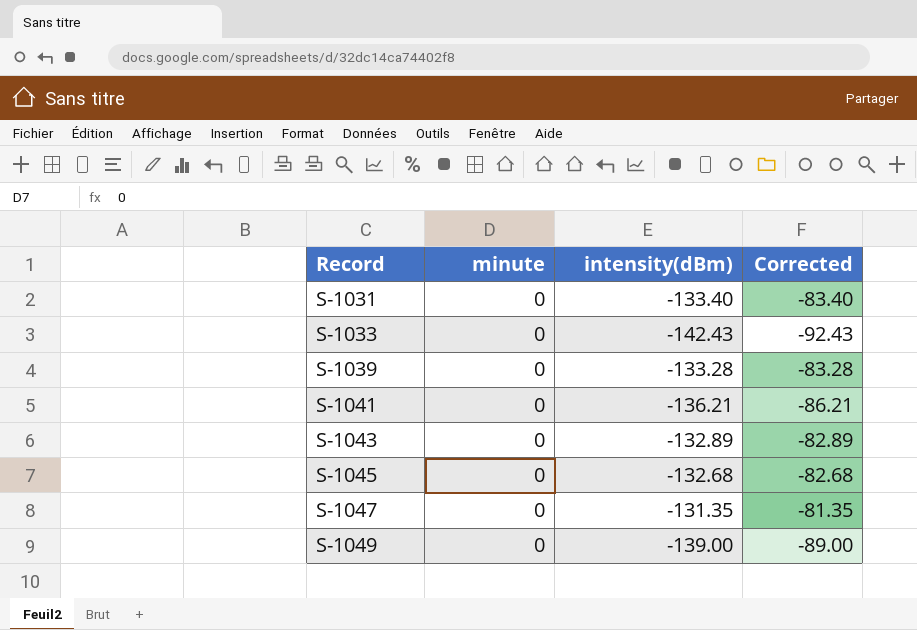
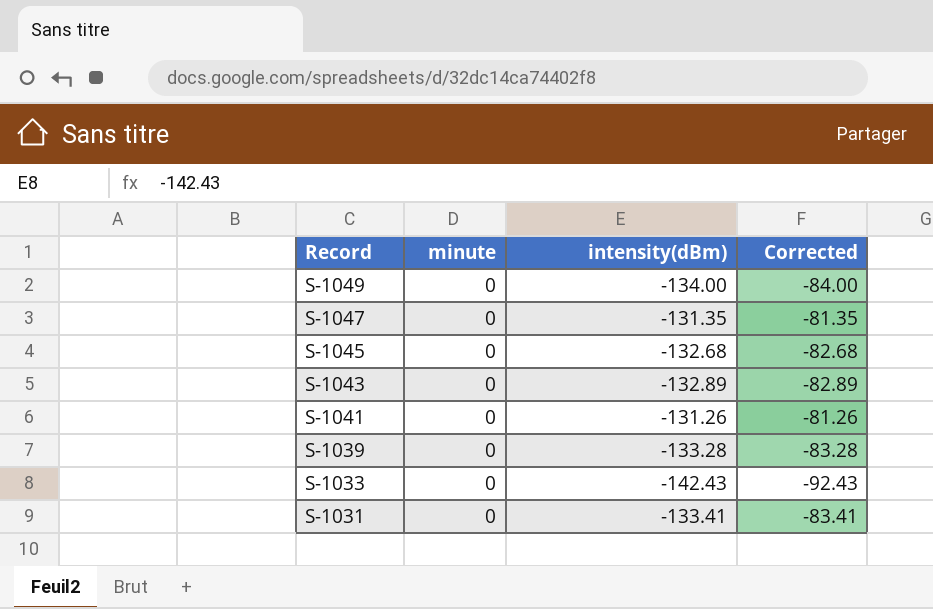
row order: Record ascending -> Record descending
S-1049 | intensity(dBm): -139.00 -> -134.00
S-1049 | Corrected: -89.00 -> -84.00
S-1041 | intensity(dBm): -136.21 -> -131.26
S-1041 | Corrected: -86.21 -> -81.26
S-1031 | intensity(dBm): -133.40 -> -133.41
S-1031 | Corrected: -83.40 -> -83.41

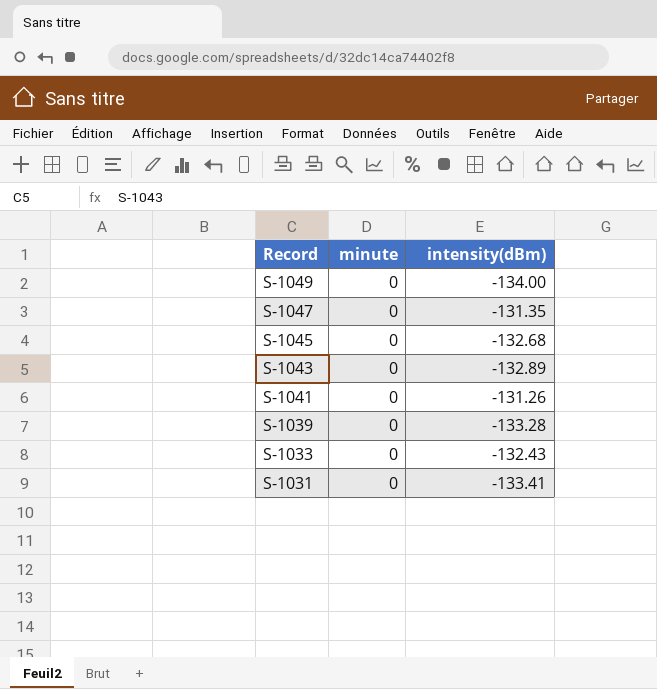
column Corrected | formula: [intensity(dBm)] + 50 -> none
S-1033 | intensity(dBm): -142.43 -> -132.43

